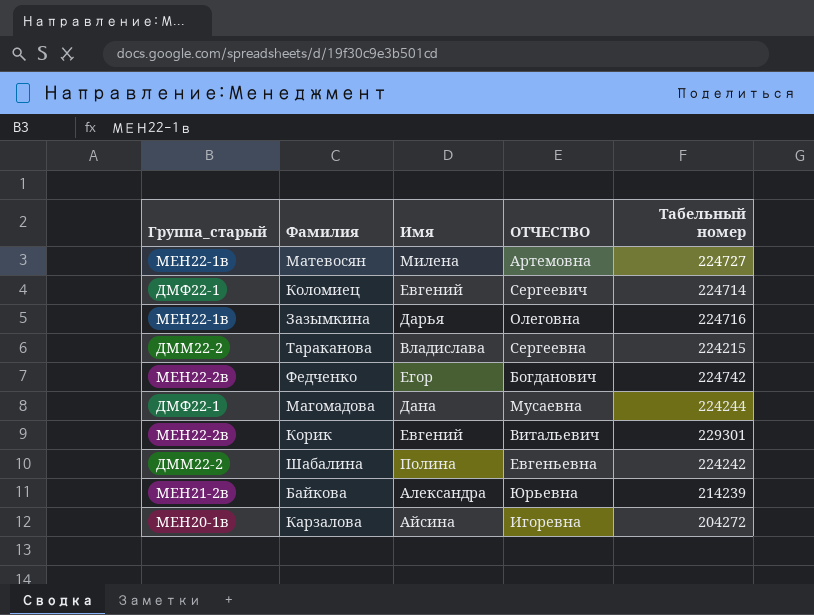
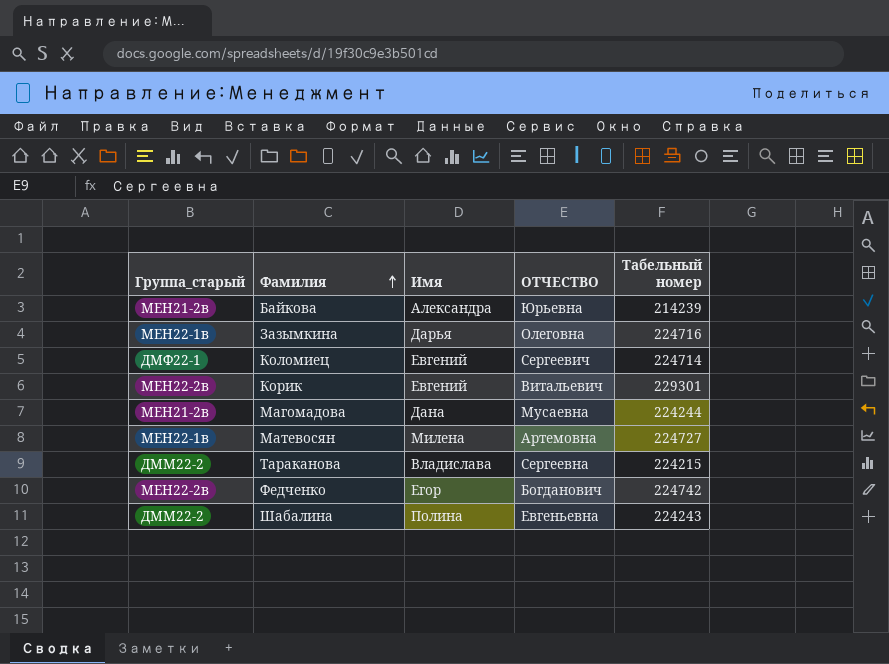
row order: none -> Фамилия ascending
row Карзалова: МЕН20-1в | Айсина | Игоревна | 204272 -> none
Магомадова | Группа_старый: ДМФ22-1 -> МЕН21-2в
Шабалина | Табельный номер: 224242 -> 224243

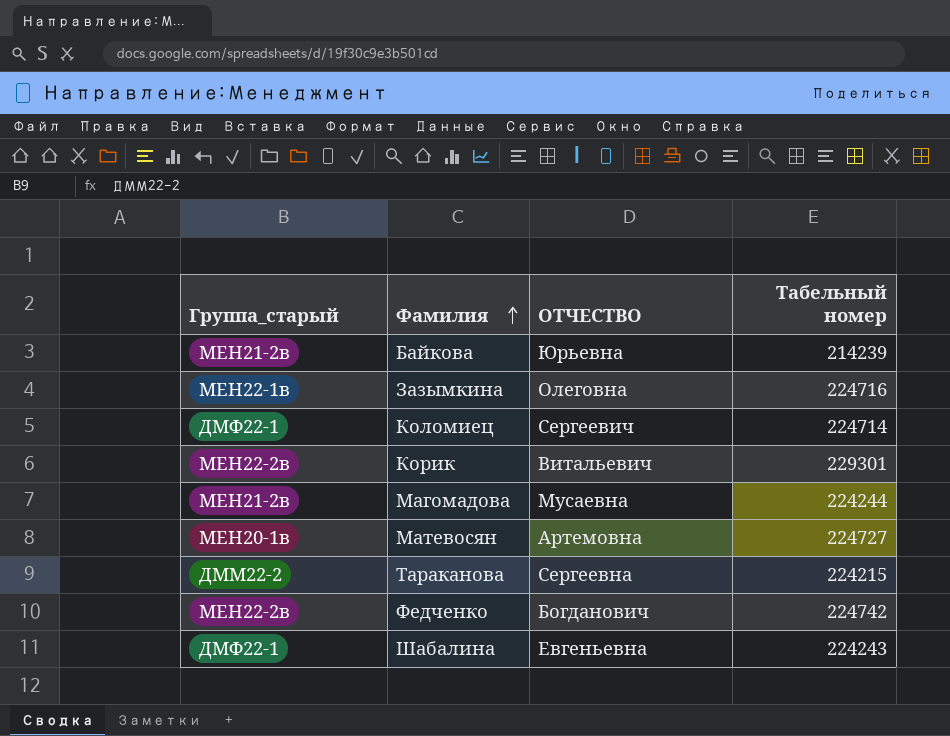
column Имя | position: 3 -> none
Матевосян | Группа_старый: МЕН22-1в -> МЕН20-1в
Шабалина | Группа_старый: ДММ22-2 -> ДМФ22-1

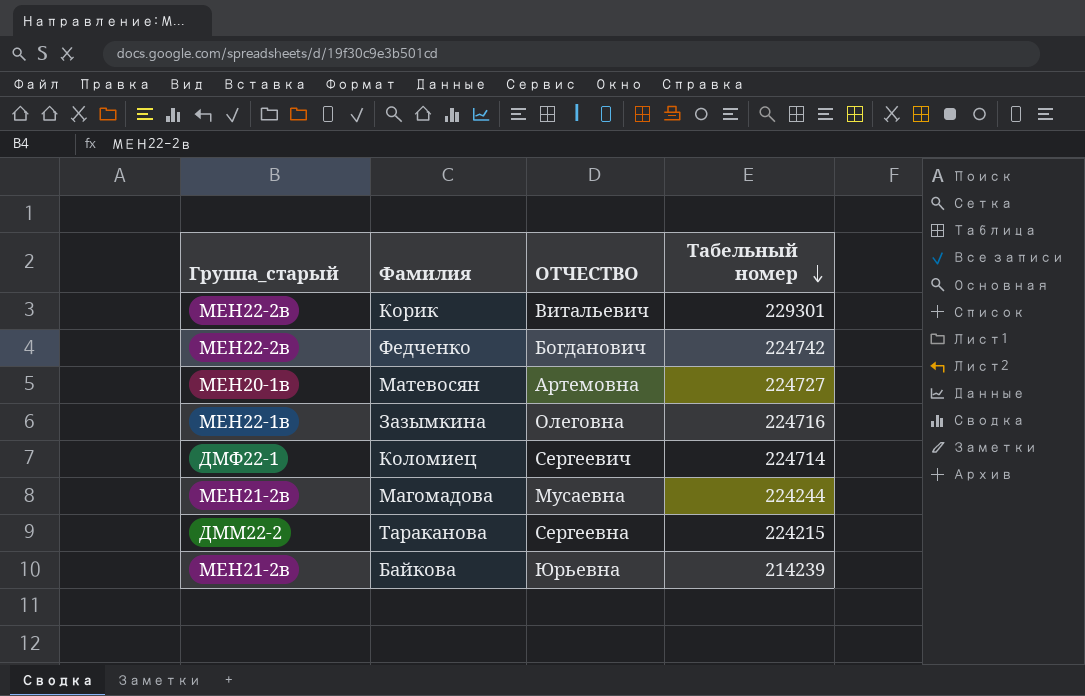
row order: Фамилия ascending -> Табельный номер descending
row Шабалина: ДМФ22-1 | Евгеньевна | 224243 -> none

